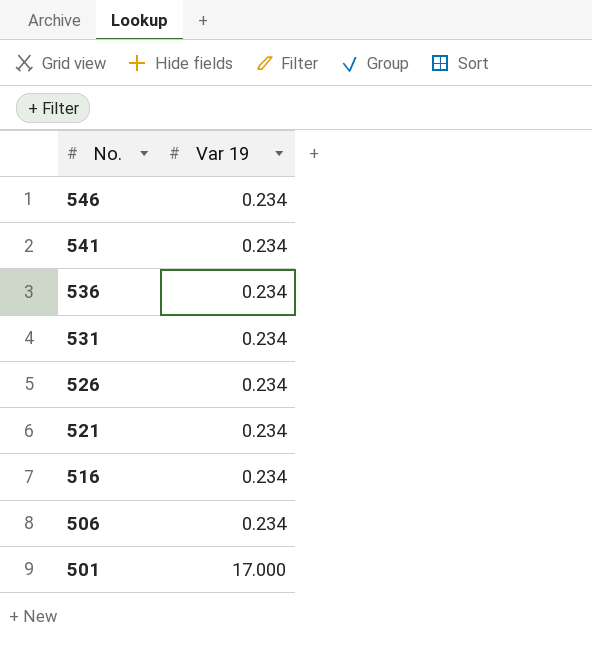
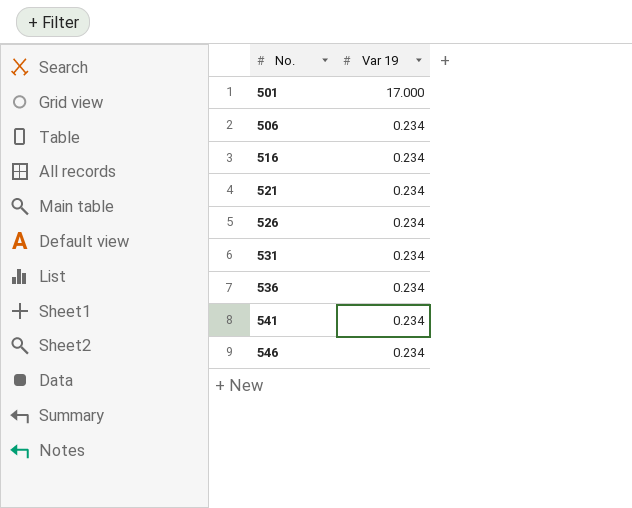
row order: No. descending -> No. ascending

